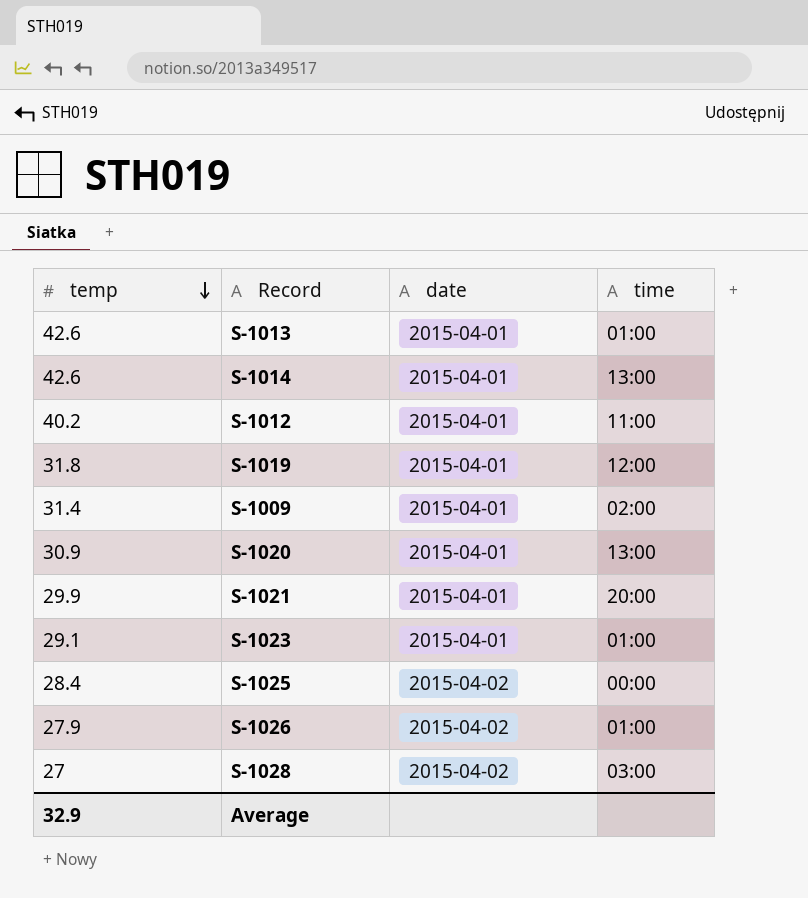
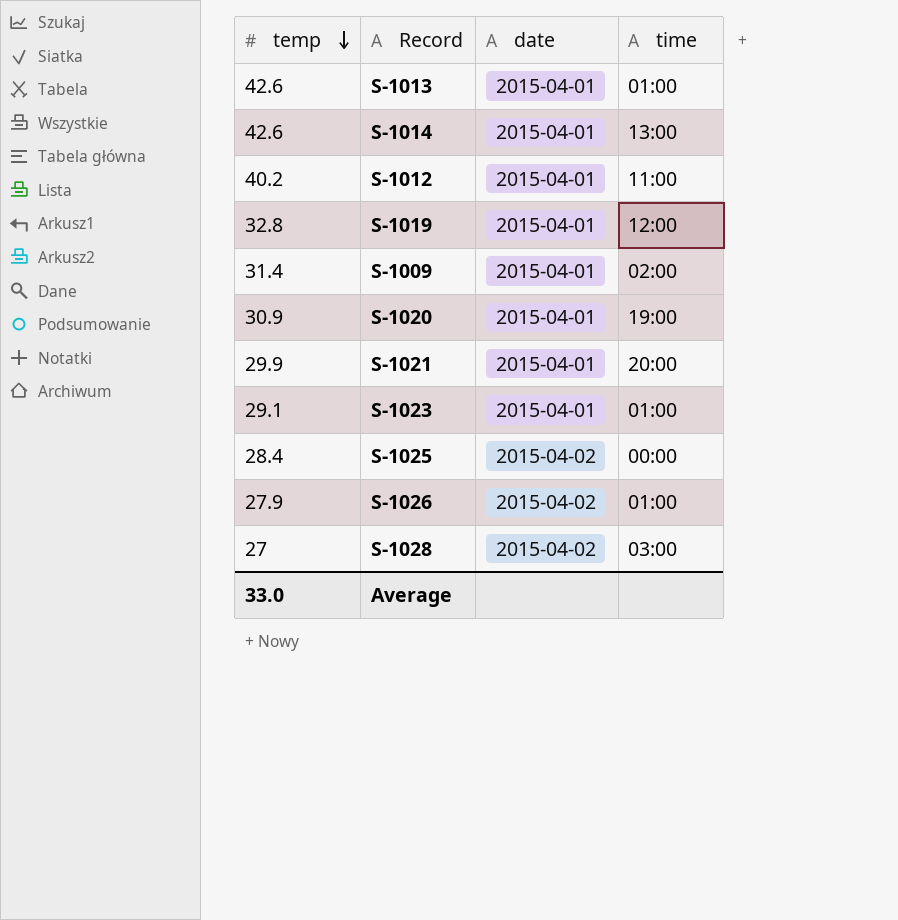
S-1019 | temp: 31.8 -> 32.8
S-1020 | time: 13:00 -> 19:00
Average | temp: 32.9 -> 33.0

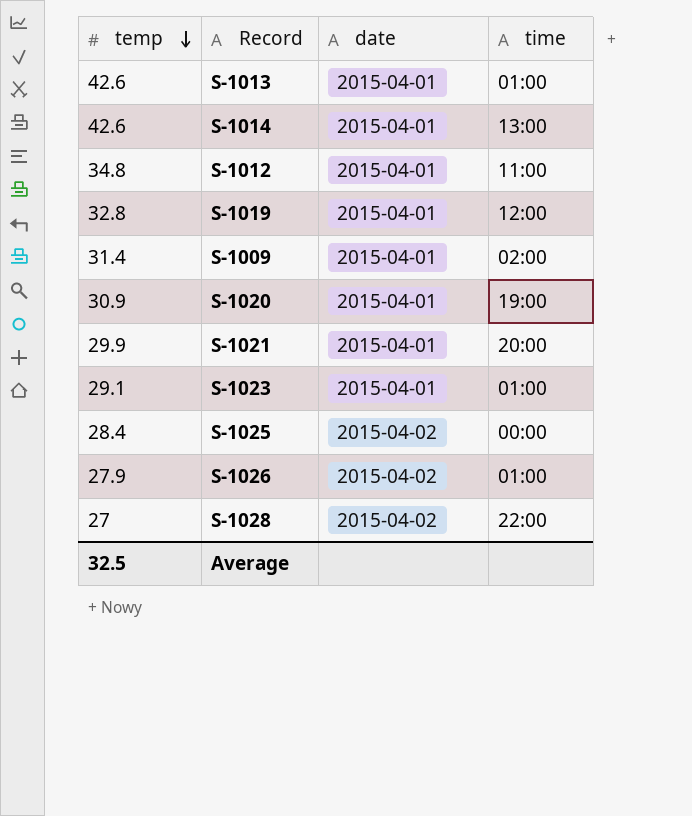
S-1012 | temp: 40.2 -> 34.8
S-1028 | time: 03:00 -> 22:00
Average | temp: 33.0 -> 32.5

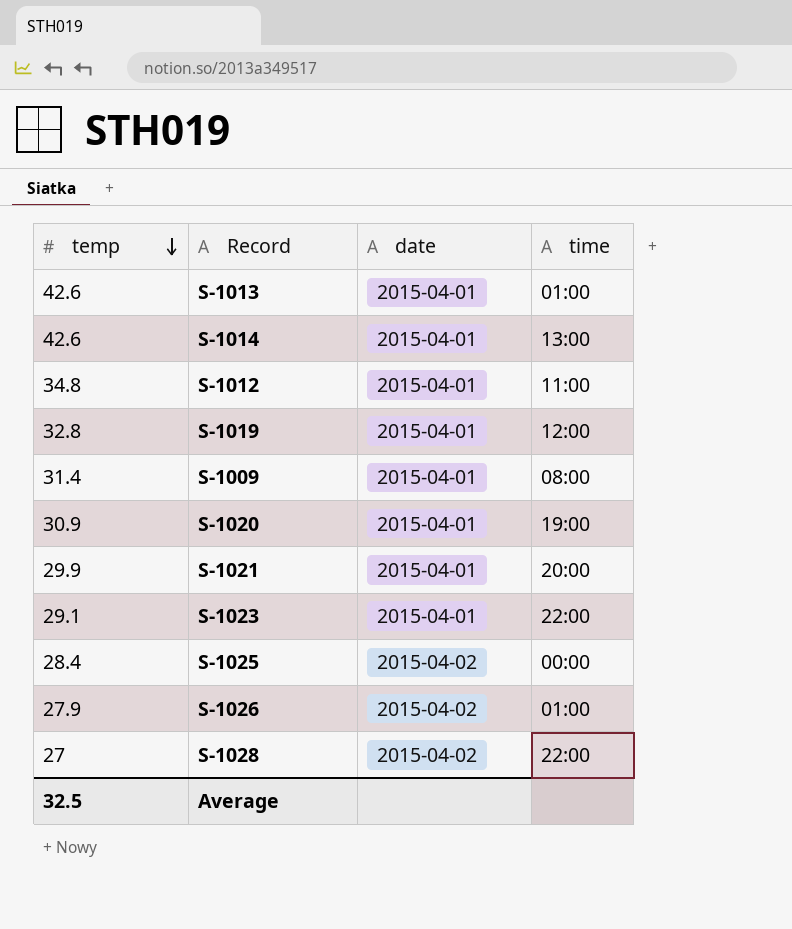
S-1009 | time: 02:00 -> 08:00
S-1023 | time: 01:00 -> 22:00

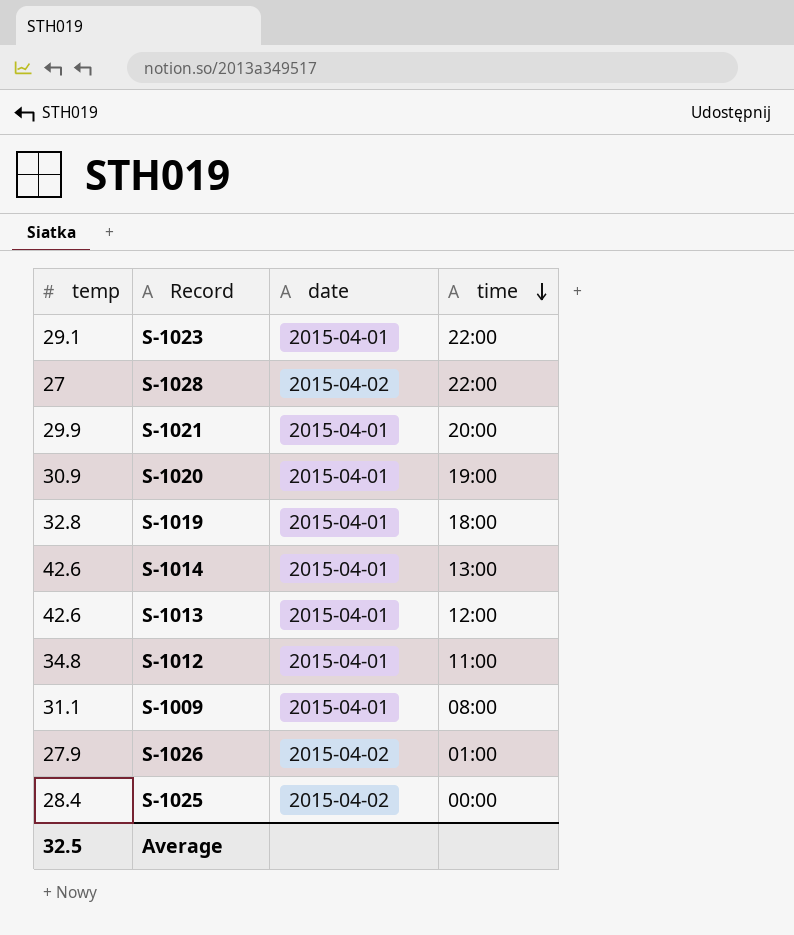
row order: temp descending -> time descending
S-1019 | time: 12:00 -> 18:00
S-1013 | time: 01:00 -> 12:00
S-1009 | temp: 31.4 -> 31.1

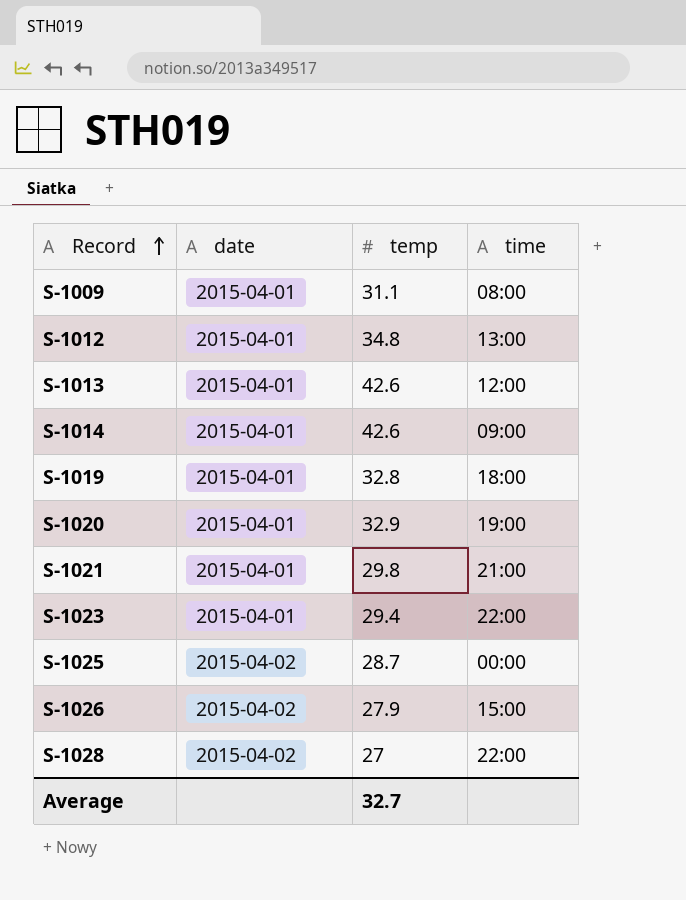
row order: time descending -> Record ascending
column temp | position: 1 -> 3
S-1012 | time: 11:00 -> 13:00
S-1014 | time: 13:00 -> 09:00
S-1020 | temp: 30.9 -> 32.9
S-1021 | temp: 29.9 -> 29.8
S-1021 | time: 20:00 -> 21:00
S-1023 | temp: 29.1 -> 29.4
S-1025 | temp: 28.4 -> 28.7
S-1026 | time: 01:00 -> 15:00
Average | temp: 32.5 -> 32.7

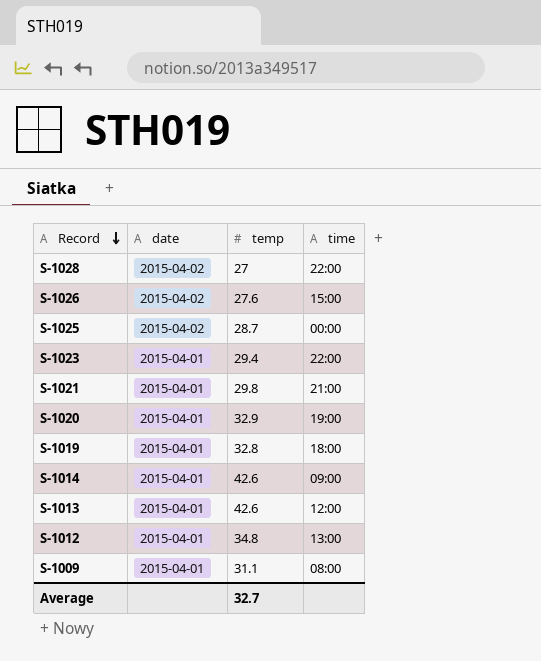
row order: Record ascending -> Record descending
S-1026 | temp: 27.9 -> 27.6

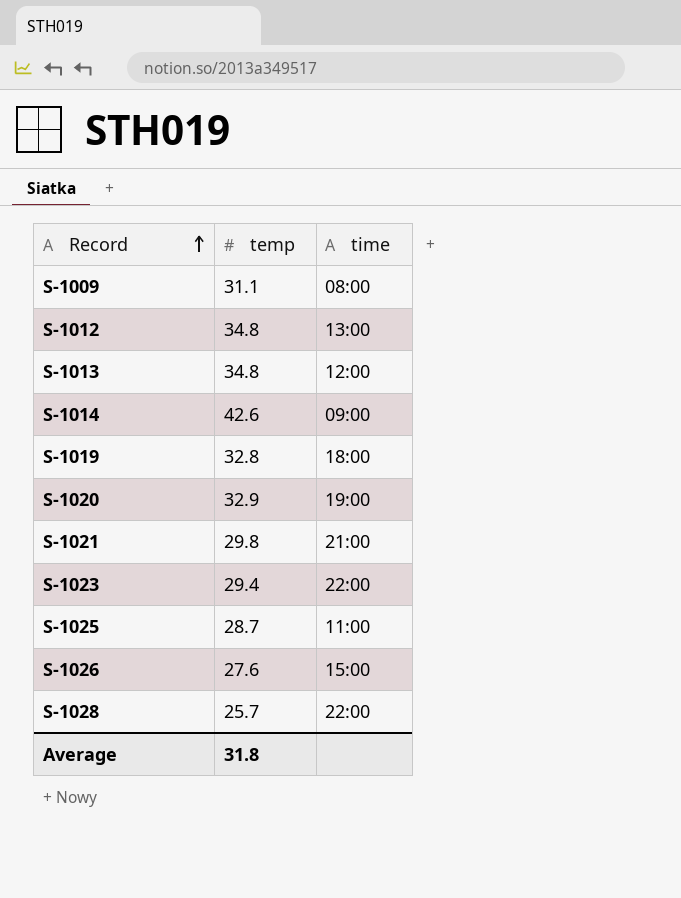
row order: Record descending -> Record ascending
column date | position: 2 -> none
S-1013 | temp: 42.6 -> 34.8
S-1025 | time: 00:00 -> 11:00
S-1028 | temp: 27 -> 25.7
Average | temp: 32.7 -> 31.8

